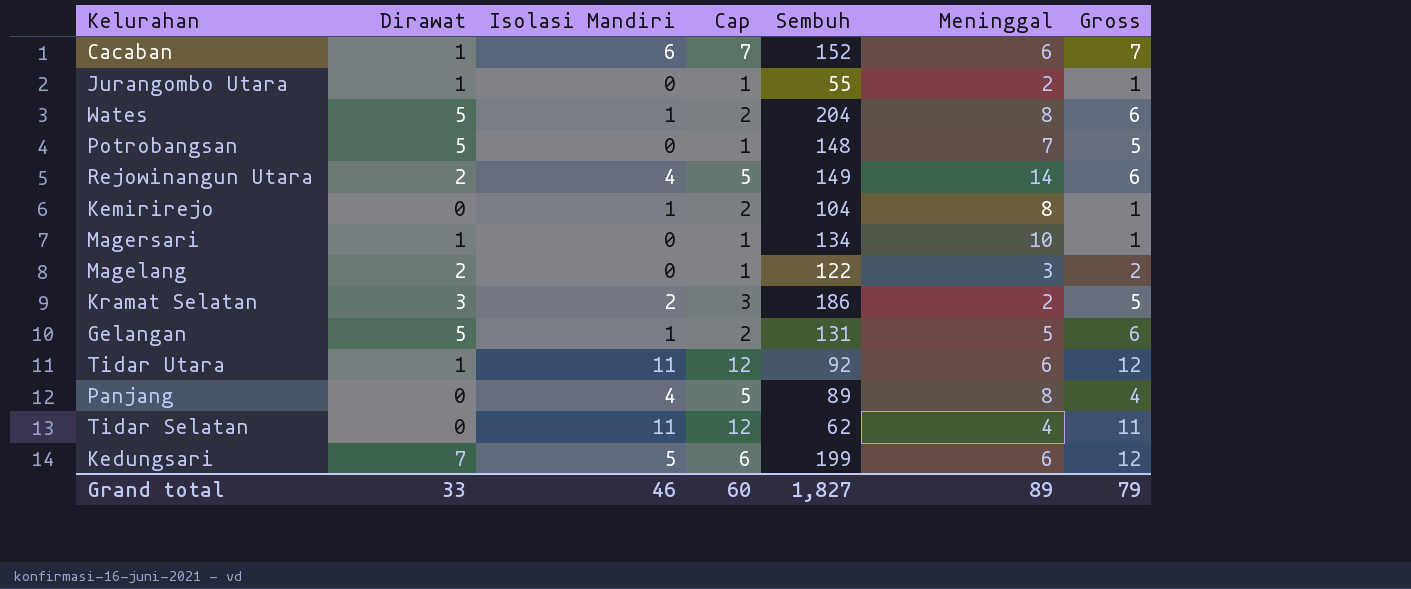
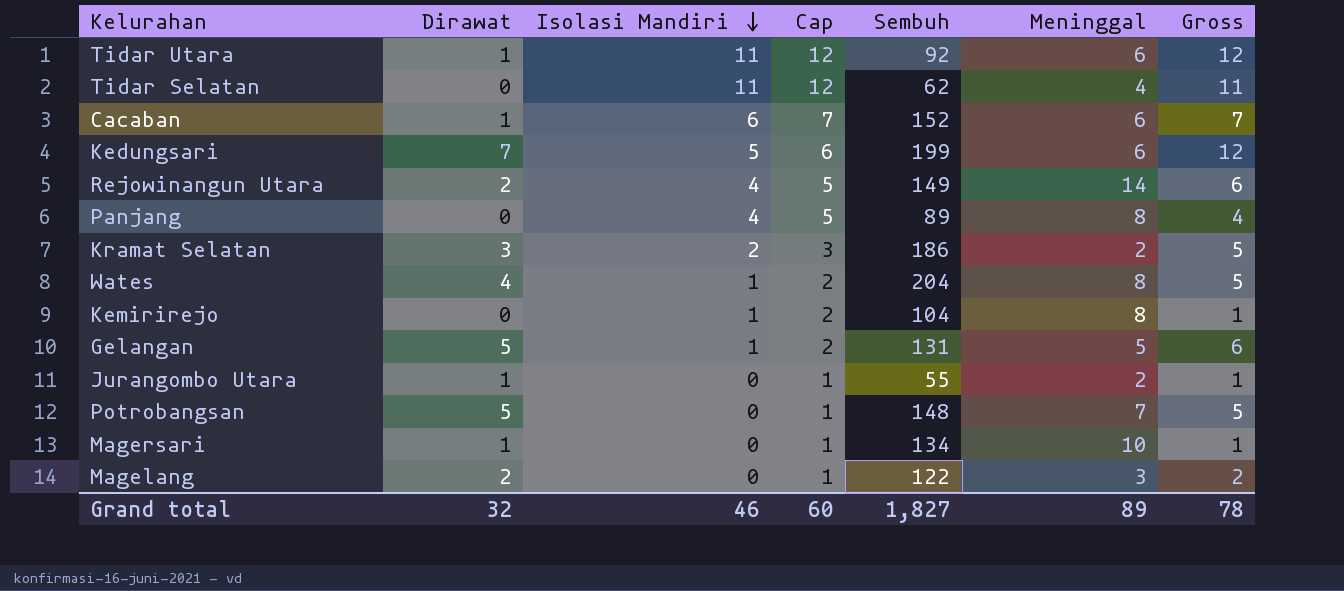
row order: none -> Isolasi Mandiri descending
Wates | Dirawat: 5 -> 4
Wates | Gross: 6 -> 5
Grand total | Dirawat: 33 -> 32
Grand total | Gross: 79 -> 78

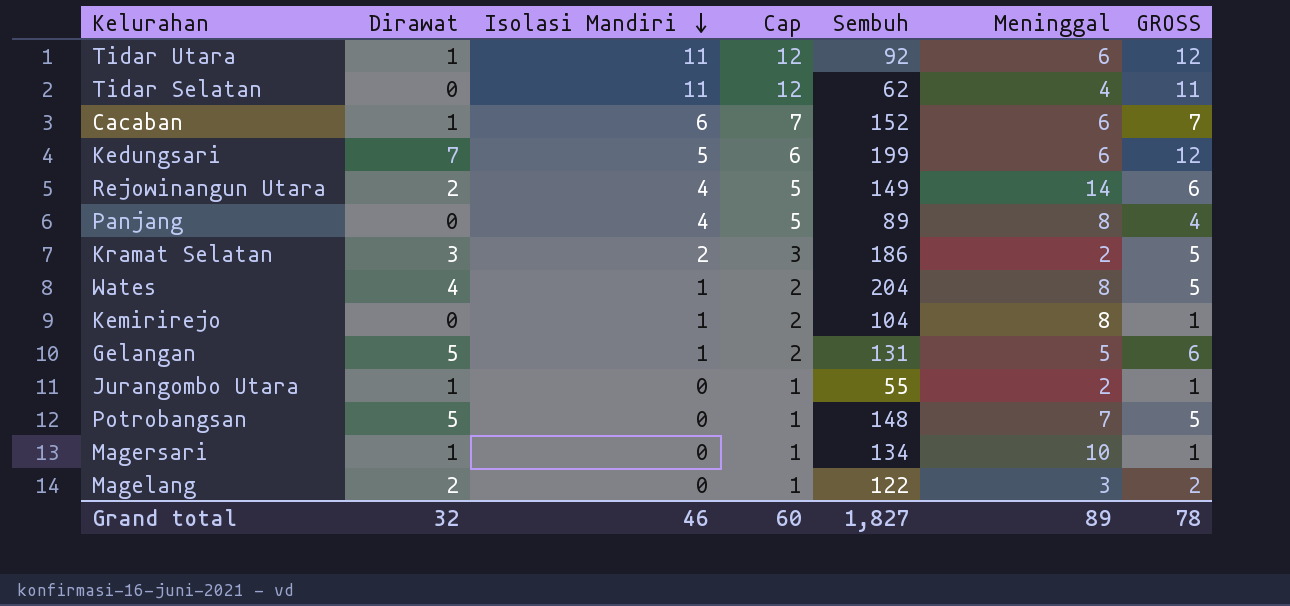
column name: Gross -> GROSS

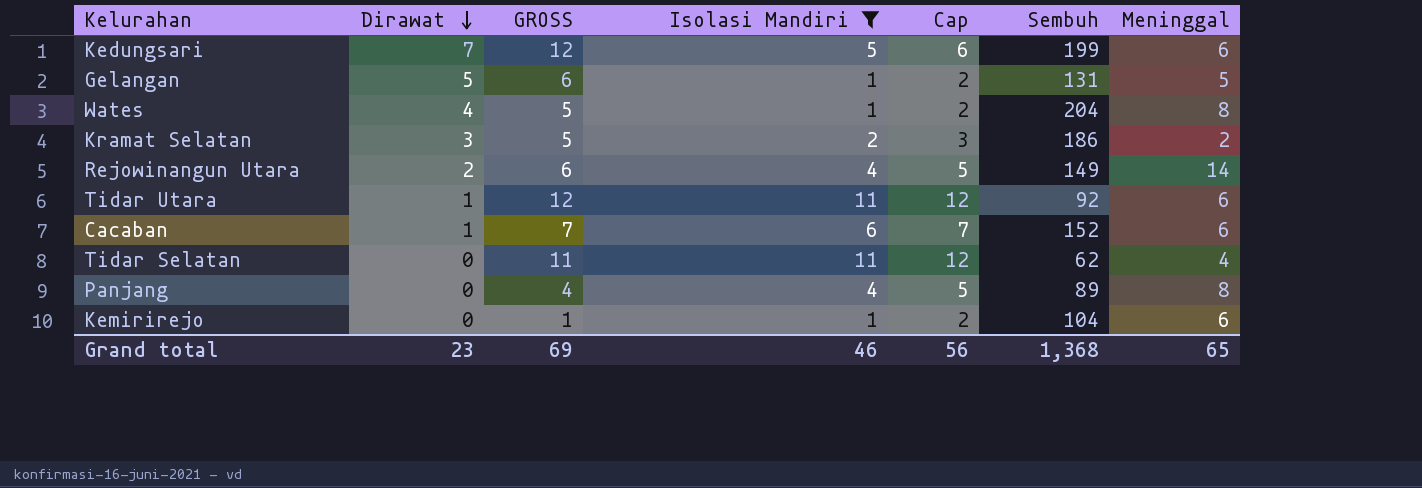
filter: none -> Isolasi Mandiri != 0
row order: Isolasi Mandiri descending -> Dirawat descending
column GROSS | position: 7 -> 3
Kemirirejo | Meninggal: 8 -> 6
Grand total | Dirawat: 32 -> 23
Grand total | GROSS: 78 -> 69
Grand total | Cap: 60 -> 56
Grand total | Sembuh: 1,827 -> 1,368
Grand total | Meninggal: 89 -> 65

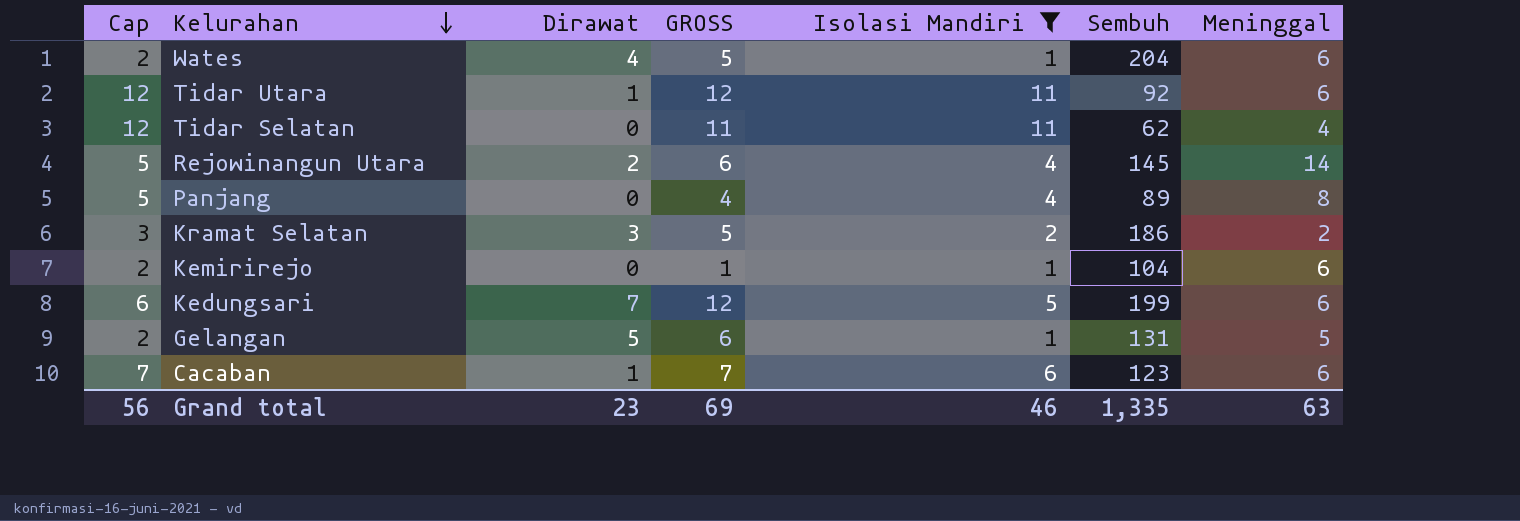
row order: Dirawat descending -> Kelurahan descending
column Cap | position: 5 -> 1
Wates | Meninggal: 8 -> 6
Rejowinangun Utara | Sembuh: 149 -> 145
Cacaban | Sembuh: 152 -> 123
Grand total | Sembuh: 1,368 -> 1,335
Grand total | Meninggal: 65 -> 63

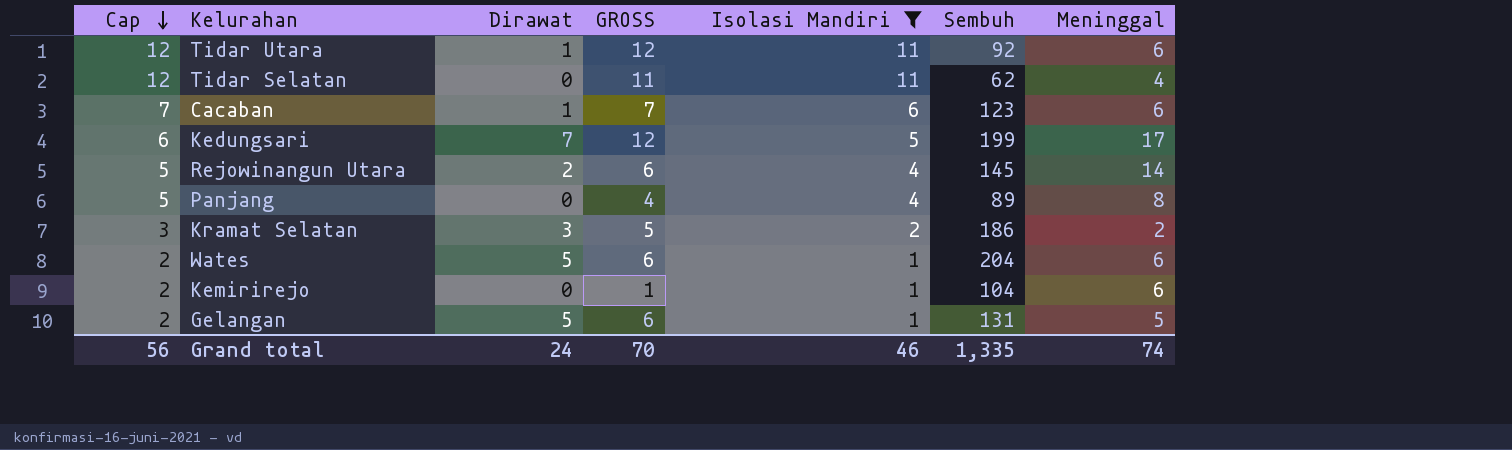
row order: Kelurahan descending -> Cap descending
Kedungsari | Meninggal: 6 -> 17
Wates | Dirawat: 4 -> 5
Wates | GROSS: 5 -> 6
Grand total | Dirawat: 23 -> 24
Grand total | GROSS: 69 -> 70
Grand total | Meninggal: 63 -> 74

